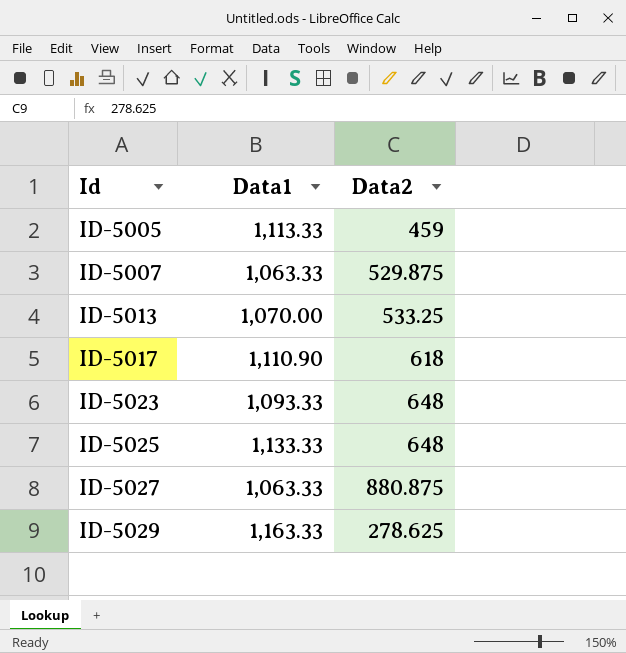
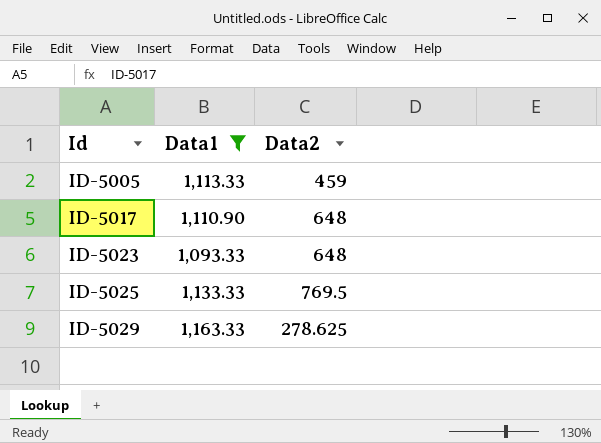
filter: none -> Data1 >= 1,093.33
ID-5017 | Data2: 618 -> 648
ID-5025 | Data2: 648 -> 769.5

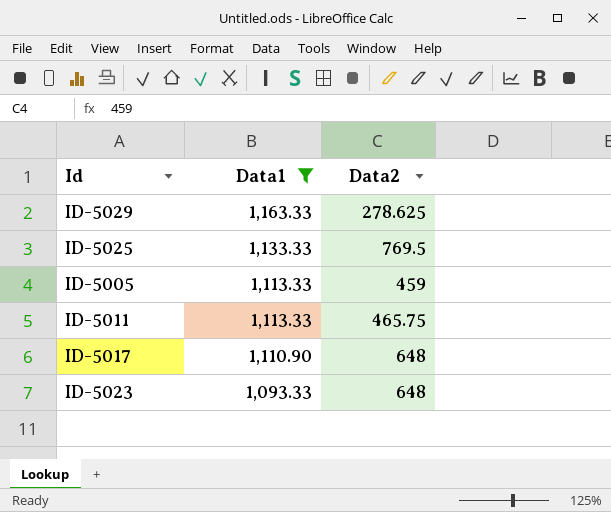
row order: Id ascending -> Data1 descending
row ID-5011: none -> 1,113.33 | 465.75

